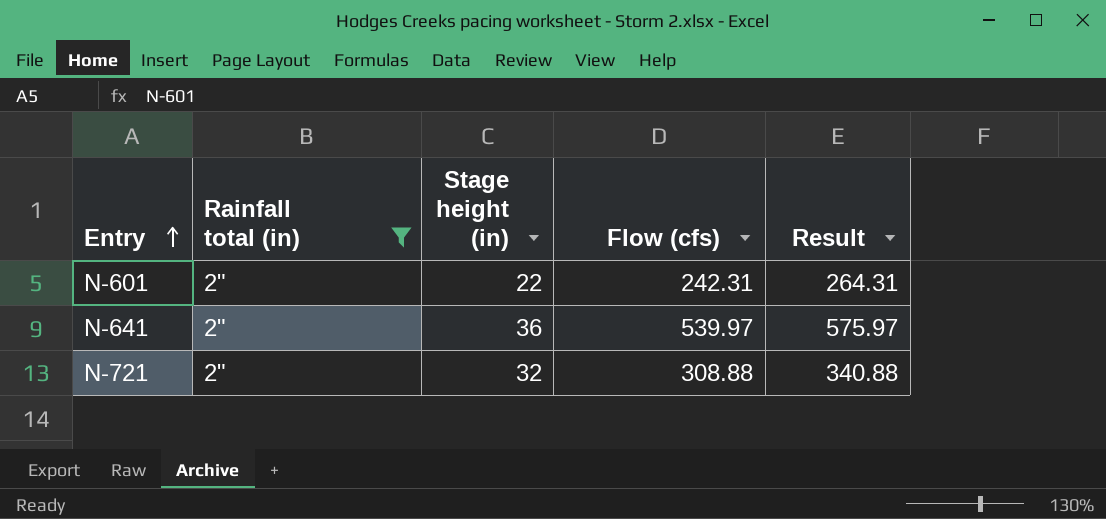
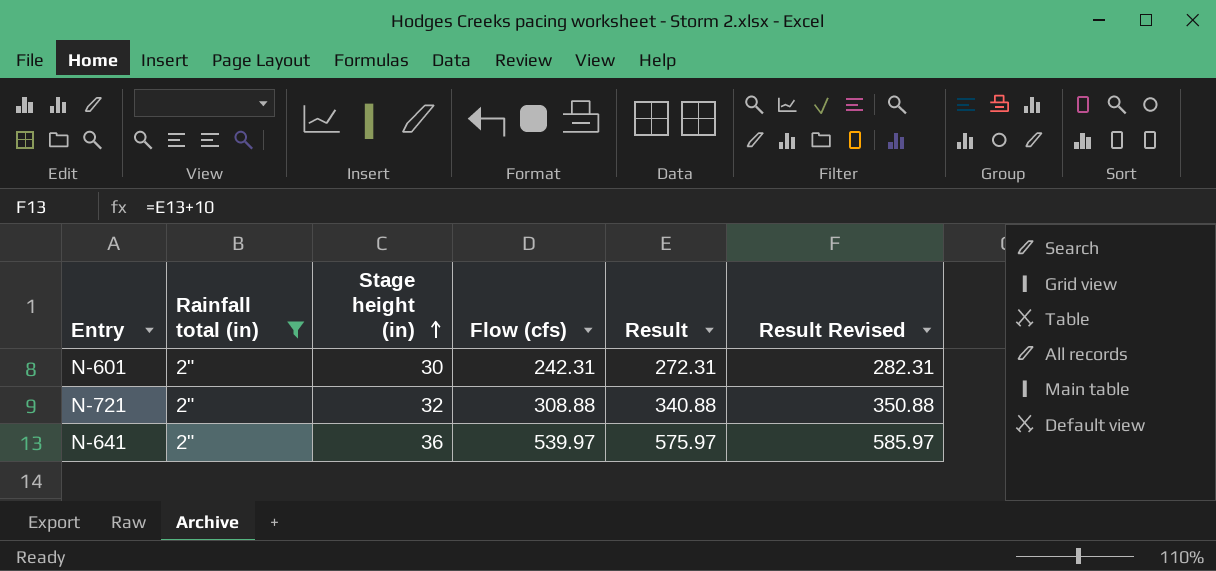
row order: Entry ascending -> Stage height (in) ascending
column Result Revised | formula: none -> [Result] + 10
N-601 | Stage height (in): 22 -> 30
N-601 | Result: 264.31 -> 272.31

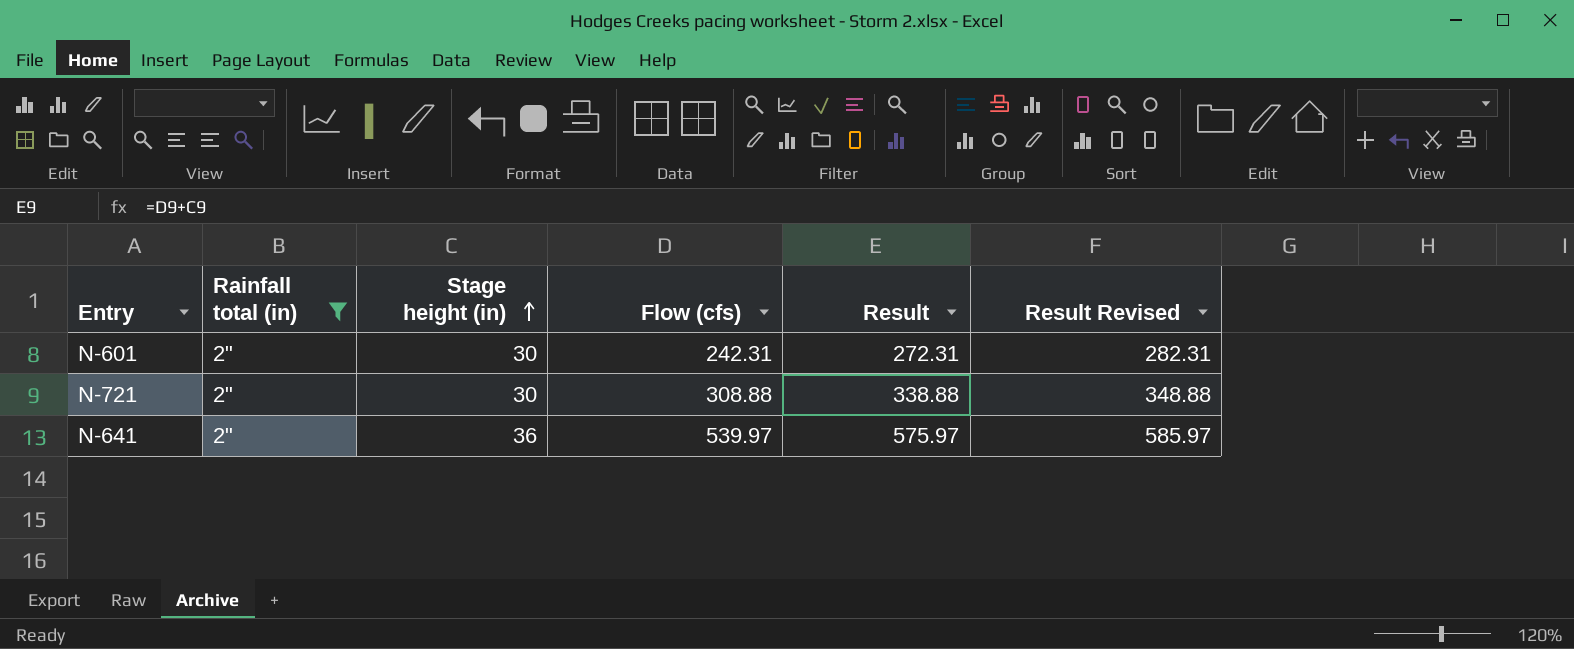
N-721 | Stage height (in): 32 -> 30
N-721 | Result: 340.88 -> 338.88
N-721 | Result Revised: 350.88 -> 348.88

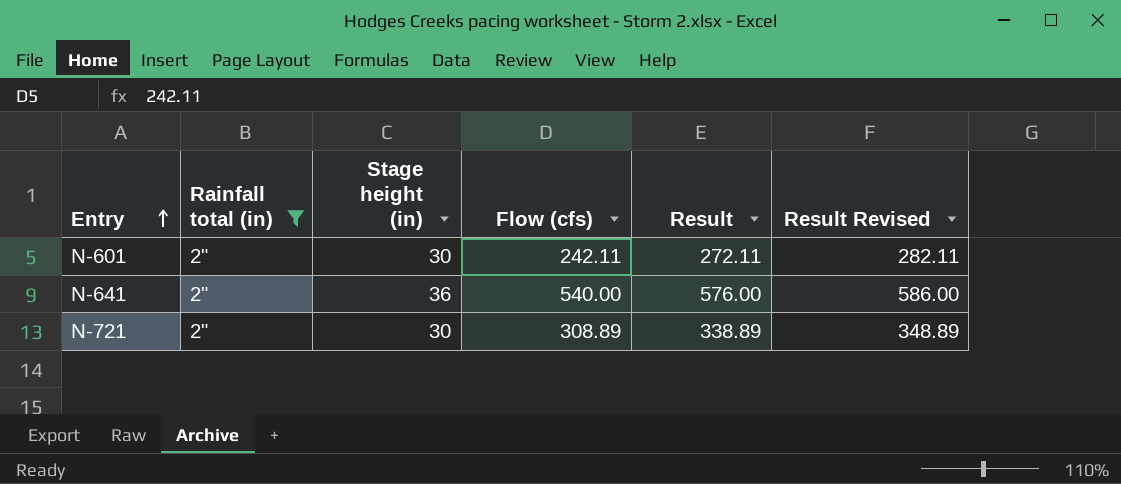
row order: Stage height (in) ascending -> Entry ascending
N-601 | Flow (cfs): 242.31 -> 242.11
N-601 | Result: 272.31 -> 272.11
N-601 | Result Revised: 282.31 -> 282.11
N-641 | Flow (cfs): 539.97 -> 540.00
N-641 | Result: 575.97 -> 576.00
N-641 | Result Revised: 585.97 -> 586.00
N-721 | Flow (cfs): 308.88 -> 308.89
N-721 | Result: 338.88 -> 338.89
N-721 | Result Revised: 348.88 -> 348.89

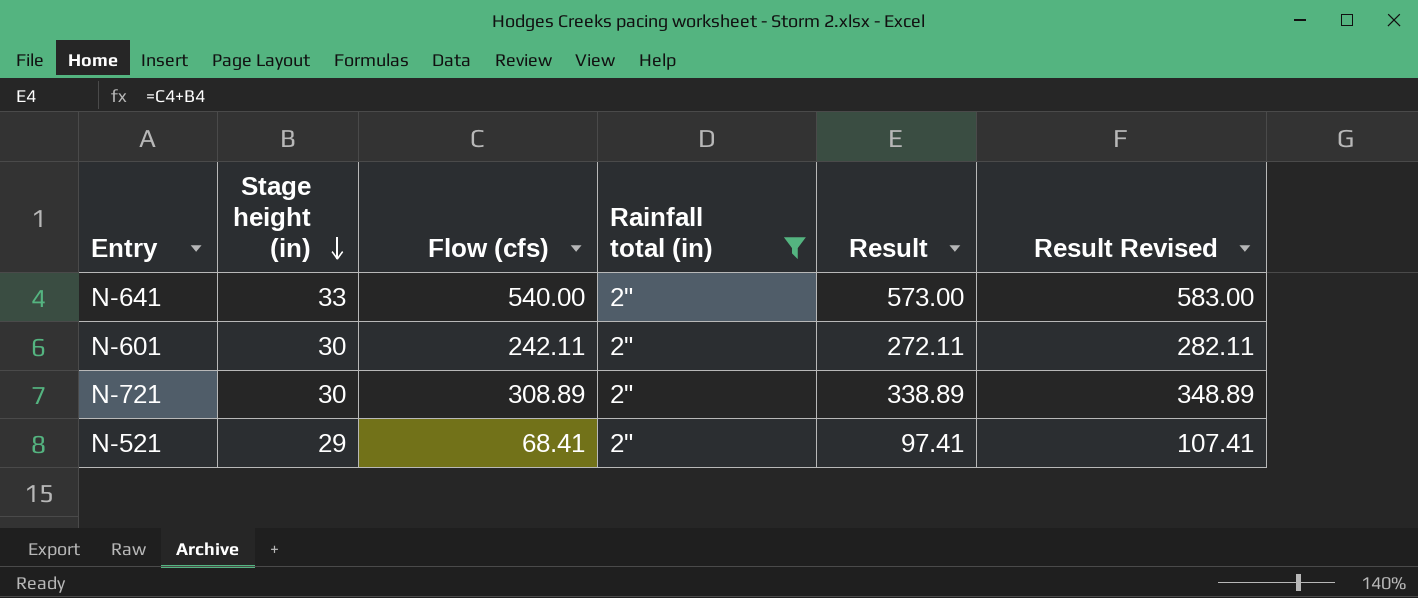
row order: Entry ascending -> Stage height (in) descending
column Rainfall total (in) | position: 2 -> 4
N-641 | Stage height (in): 36 -> 33
N-641 | Result: 576.00 -> 573.00
N-641 | Result Revised: 586.00 -> 583.00
row N-521: none -> 29 | 68.41 | 2" | 97.41 | 107.41

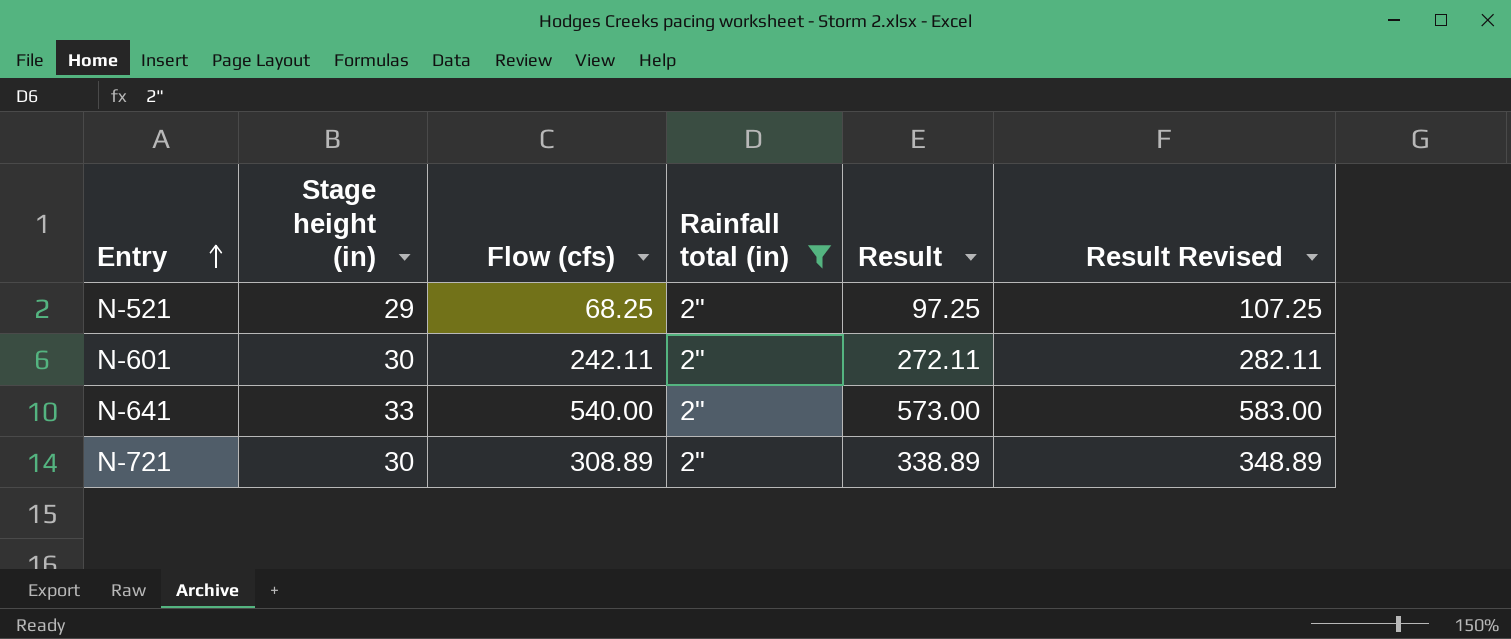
row order: Stage height (in) descending -> Entry ascending
N-521 | Flow (cfs): 68.41 -> 68.25
N-521 | Result: 97.41 -> 97.25
N-521 | Result Revised: 107.41 -> 107.25

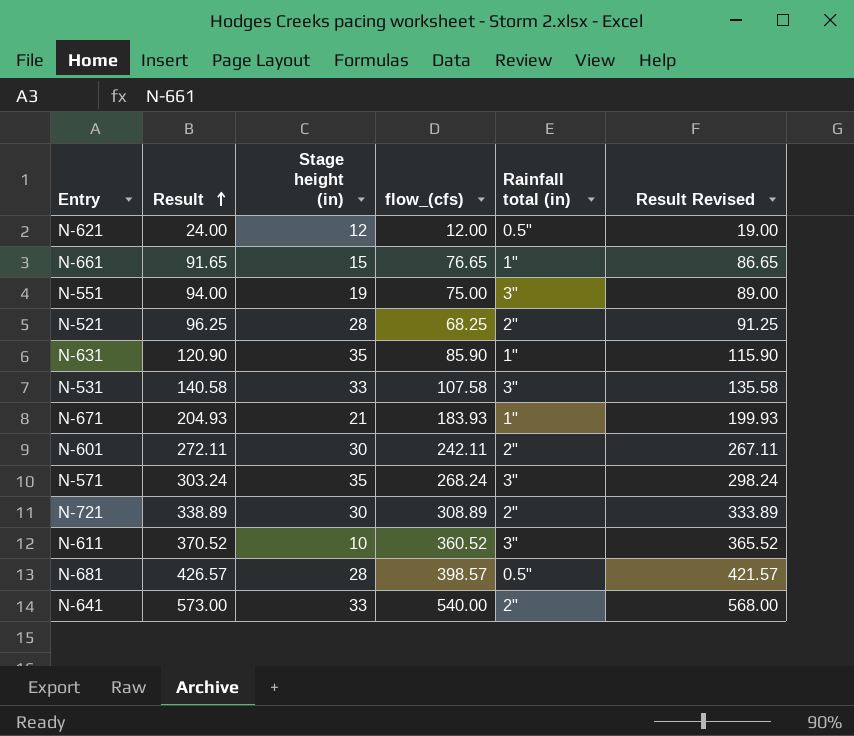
filter: Rainfall total (in) = 2" -> none
row order: Entry ascending -> Result ascending
column Result | position: 5 -> 2
column name: Flow (cfs) -> flow_(cfs)
column Result Revised | formula: [Result] + 10 -> [Result] - 5
N-521 | Result: 97.25 -> 96.25
N-521 | Stage height (in): 29 -> 28

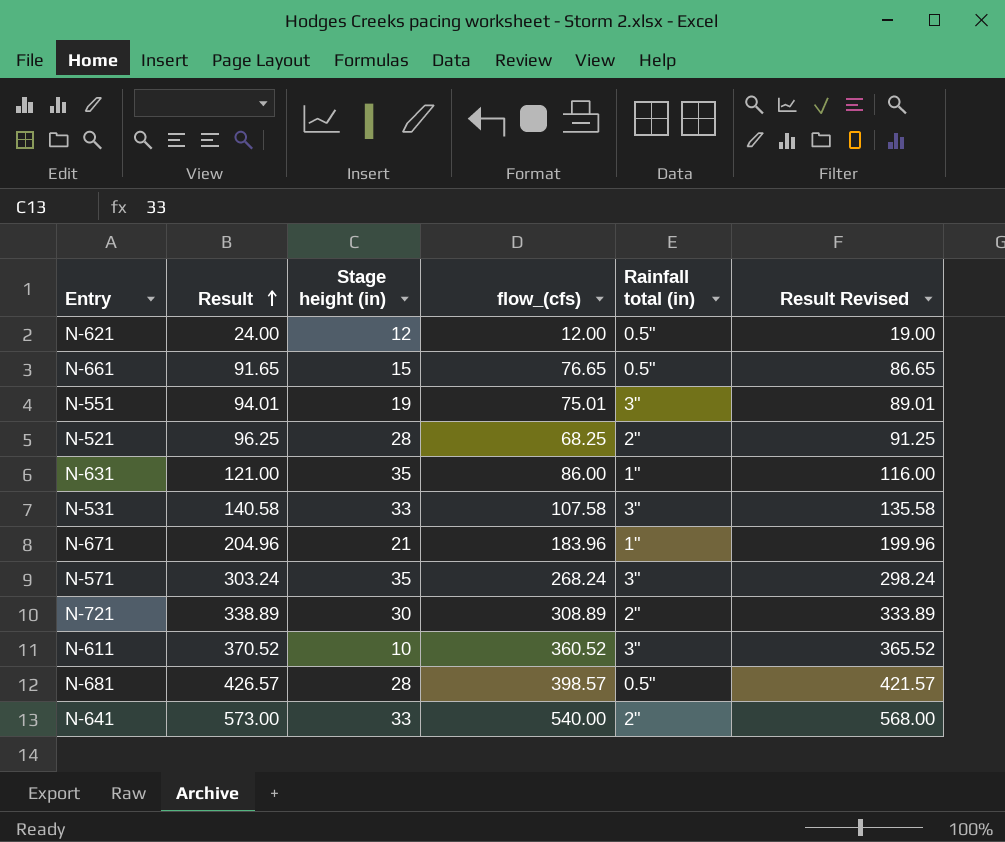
row N-601: 272.11 | 30 | 242.11 | 2" | 267.11 -> none
N-661 | Rainfall total (in): 1" -> 0.5"
N-551 | Result: 94.00 -> 94.01
N-551 | flow_(cfs): 75.00 -> 75.01
N-551 | Result Revised: 89.00 -> 89.01
N-631 | Result: 120.90 -> 121.00
N-631 | flow_(cfs): 85.90 -> 86.00
N-631 | Result Revised: 115.90 -> 116.00
N-671 | Result: 204.93 -> 204.96
N-671 | flow_(cfs): 183.93 -> 183.96
N-671 | Result Revised: 199.93 -> 199.96

